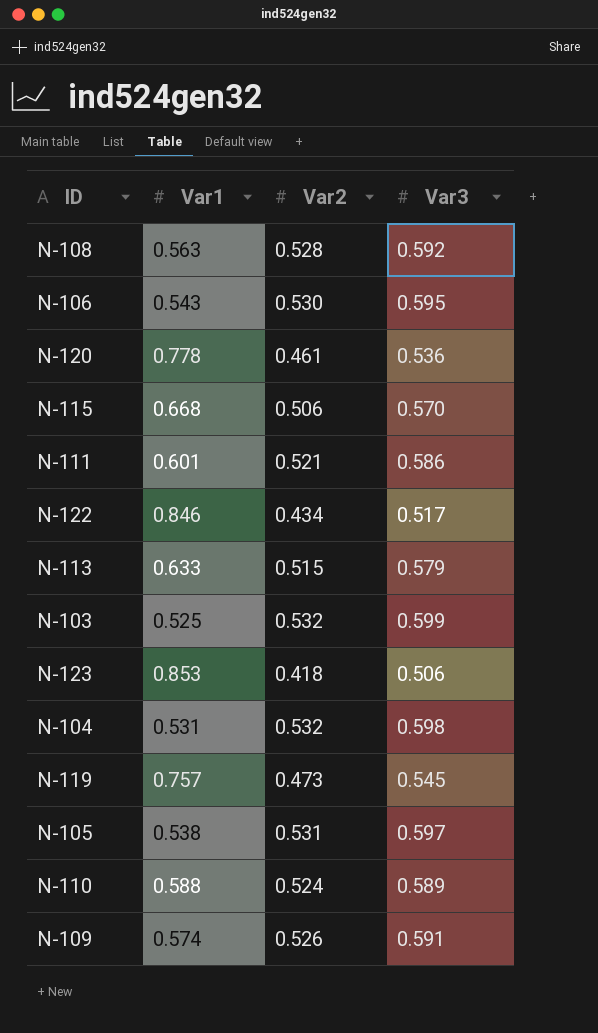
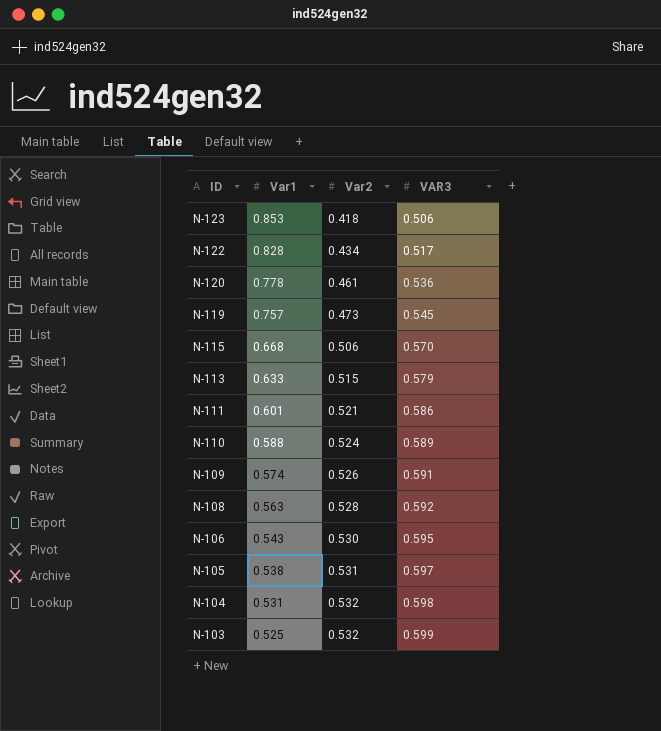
row order: none -> ID descending
column name: Var3 -> VAR3
N-122 | Var1: 0.846 -> 0.828

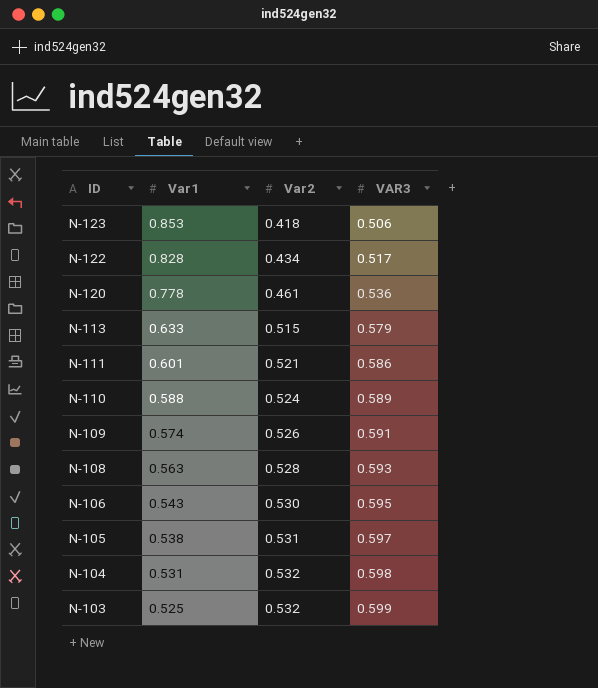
row N-119: 0.757 | 0.473 | 0.545 -> none
row N-115: 0.668 | 0.506 | 0.570 -> none
N-108 | VAR3: 0.592 -> 0.593

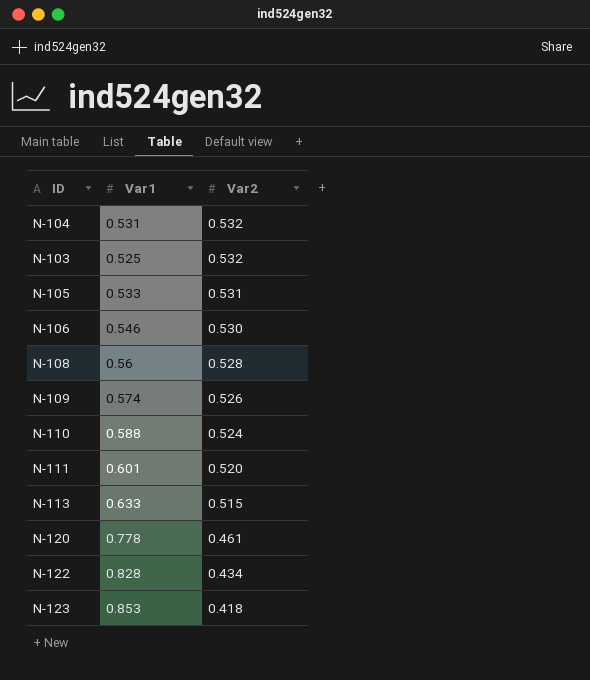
row order: ID descending -> Var2 descending
column VAR3 | position: 4 -> none
N-105 | Var1: 0.538 -> 0.533
N-106 | Var1: 0.543 -> 0.546
N-108 | Var1: 0.563 -> 0.56
N-111 | Var2: 0.521 -> 0.520

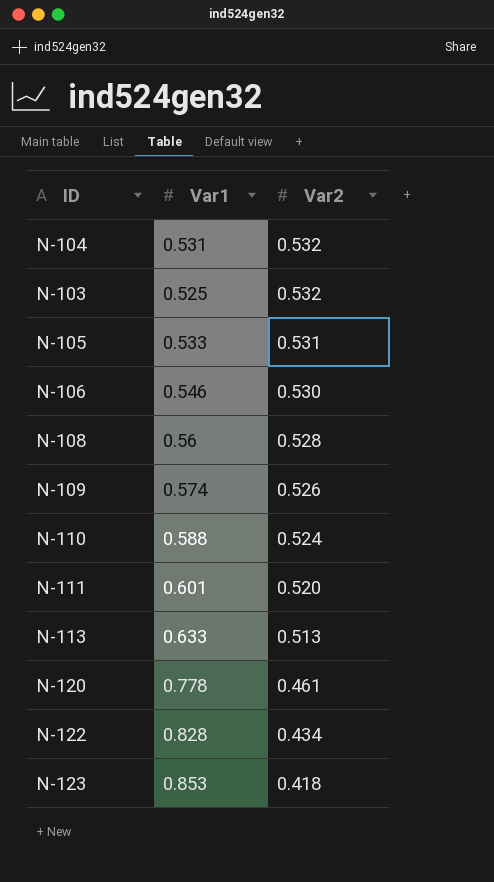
N-113 | Var2: 0.515 -> 0.513

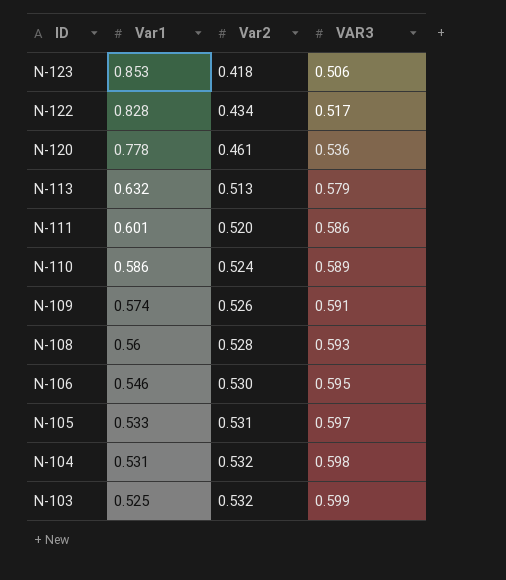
row order: Var2 descending -> ID descending
column VAR3 | position: none -> 4
N-113 | Var1: 0.633 -> 0.632
N-110 | Var1: 0.588 -> 0.586

